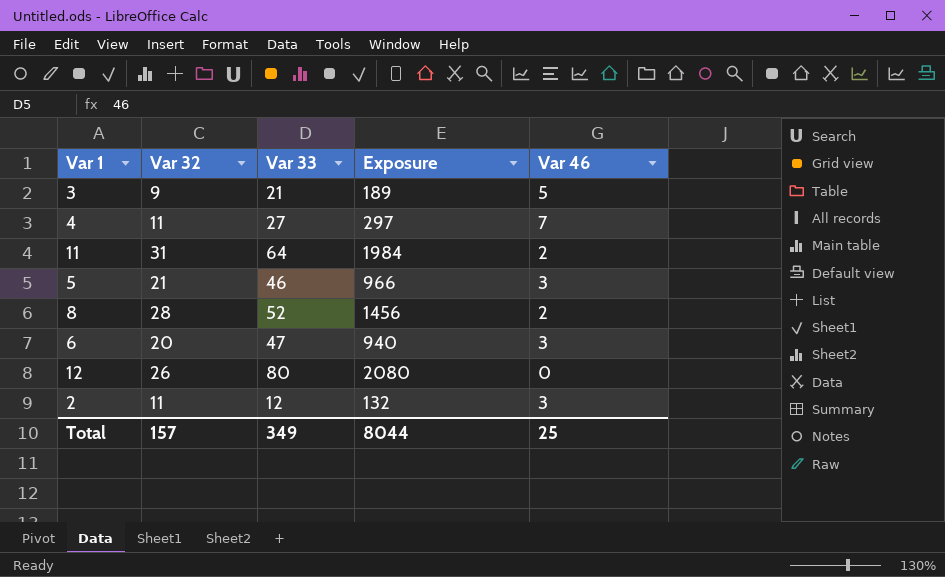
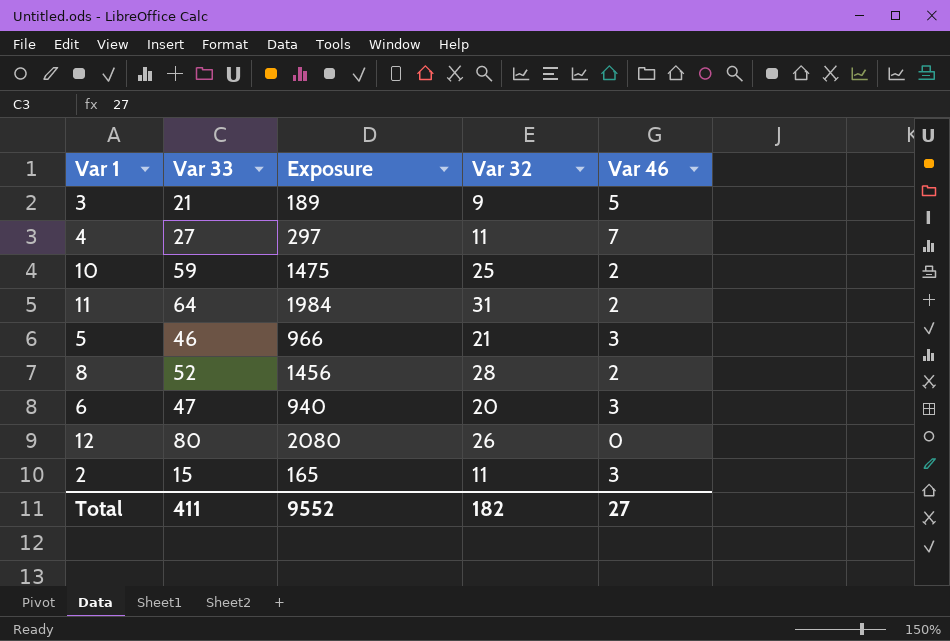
column Var 32 | position: 2 -> 4
row 10: none -> 59 | 1475 | 25 | 2
2 | Var 33: 12 -> 15
2 | Exposure: 132 -> 165
Total | Var 33: 349 -> 411
Total | Exposure: 8044 -> 9552
Total | Var 32: 157 -> 182
Total | Var 46: 25 -> 27

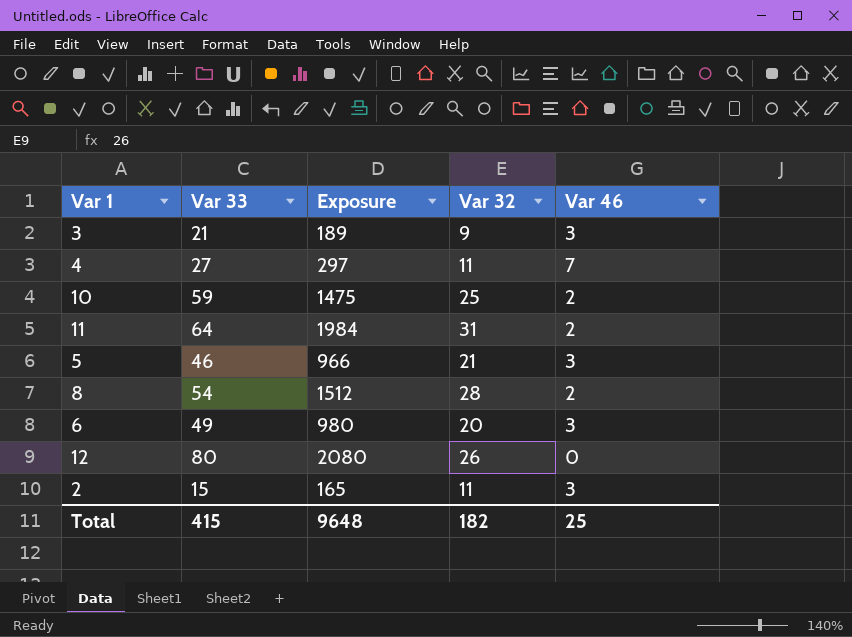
3 | Var 46: 5 -> 3
8 | Var 33: 52 -> 54
8 | Exposure: 1456 -> 1512
6 | Var 33: 47 -> 49
6 | Exposure: 940 -> 980
Total | Var 33: 411 -> 415
Total | Exposure: 9552 -> 9648
Total | Var 46: 27 -> 25

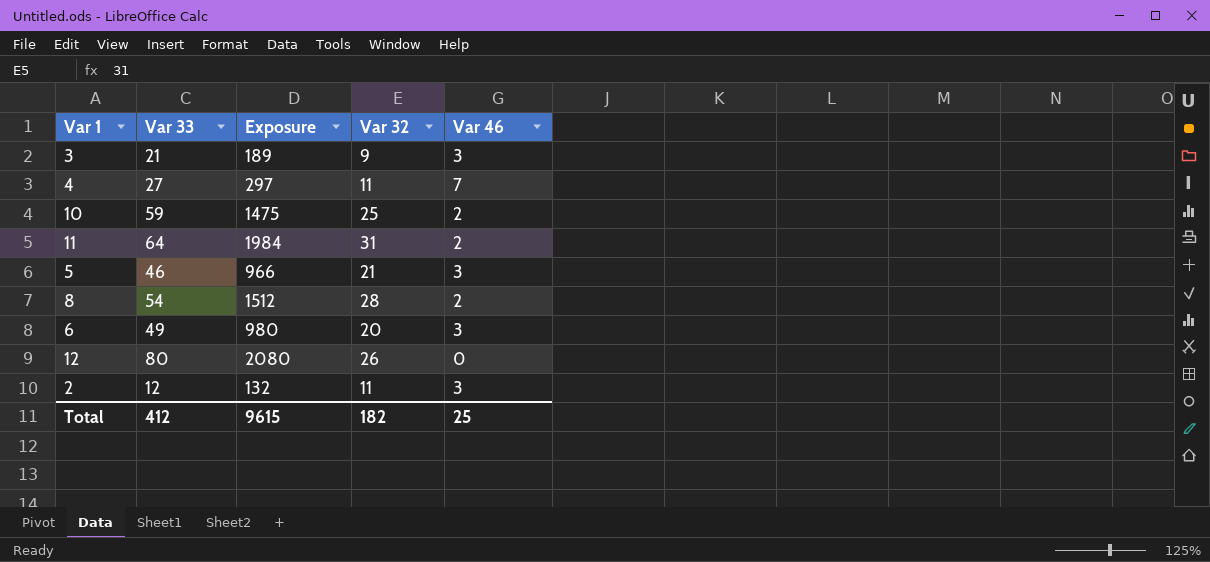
2 | Var 33: 15 -> 12
2 | Exposure: 165 -> 132
Total | Var 33: 415 -> 412
Total | Exposure: 9648 -> 9615

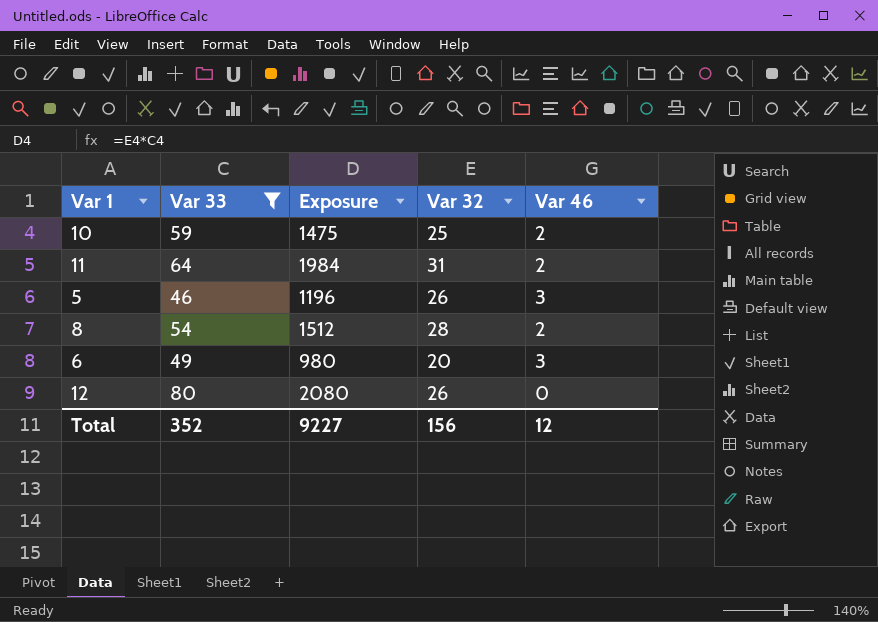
filter: none -> Var 33 >= 46
5 | Exposure: 966 -> 1196
5 | Var 32: 21 -> 26
Total | Var 33: 412 -> 352
Total | Exposure: 9615 -> 9227
Total | Var 32: 182 -> 156
Total | Var 46: 25 -> 12

